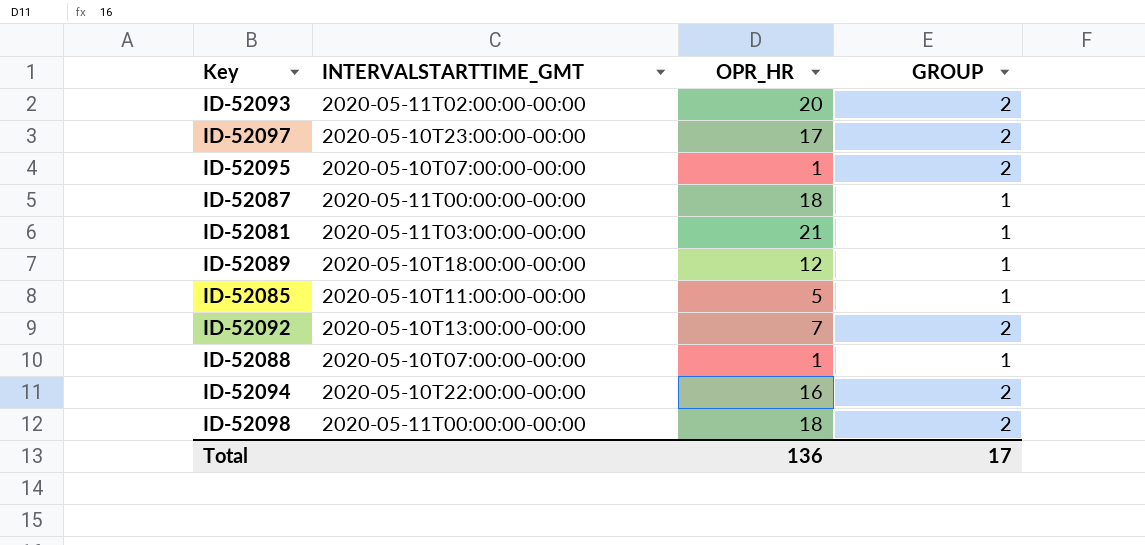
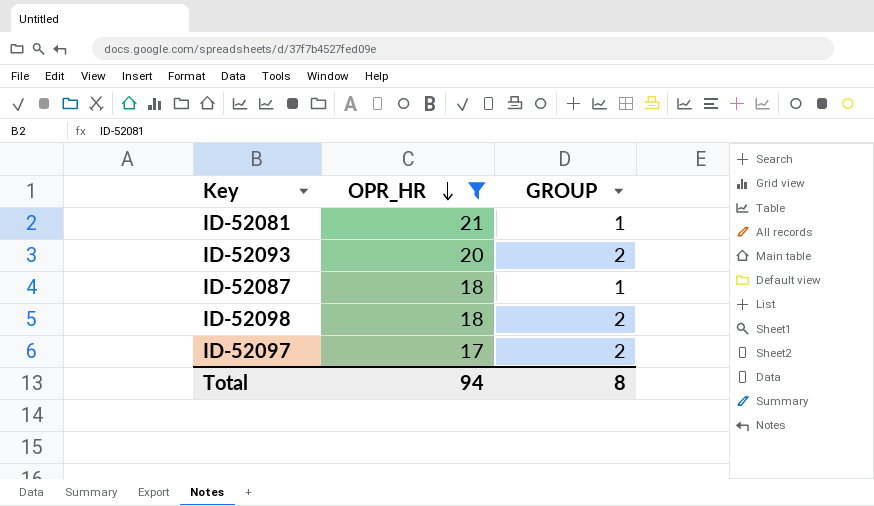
filter: none -> OPR_HR >= 17
row order: none -> OPR_HR descending
column INTERVALSTARTTIME_GMT | position: 2 -> none
Total | OPR_HR: 136 -> 94
Total | GROUP: 17 -> 8

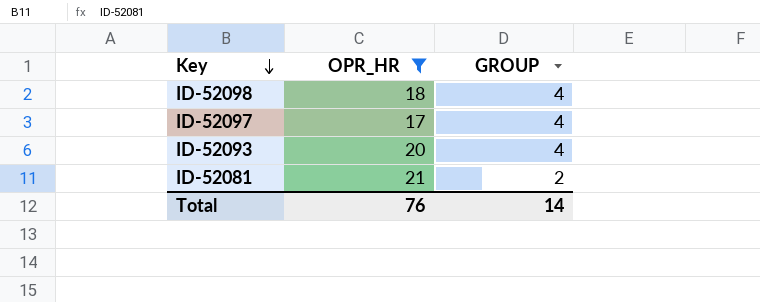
row order: OPR_HR descending -> Key descending
row ID-52087: 18 | 1 -> none
ID-52098 | GROUP: 2 -> 4
ID-52097 | GROUP: 2 -> 4
ID-52093 | GROUP: 2 -> 4
ID-52081 | GROUP: 1 -> 2
Total | OPR_HR: 94 -> 76
Total | GROUP: 8 -> 14

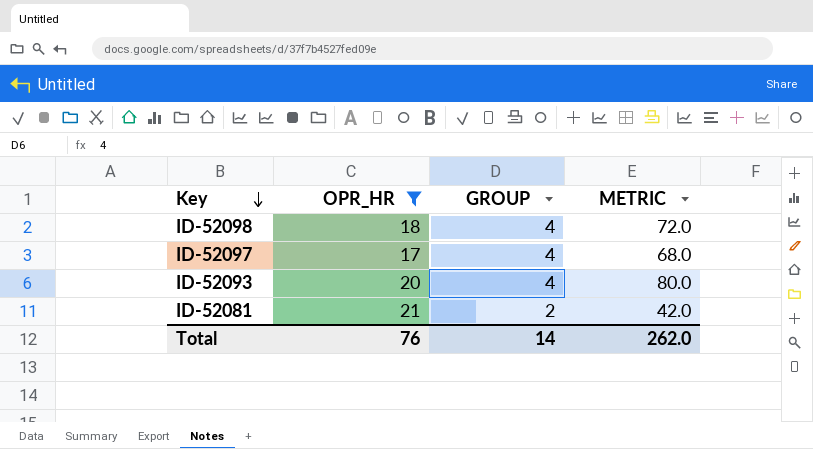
column METRIC | formula: none -> [OPR_HR] * [GROUP]

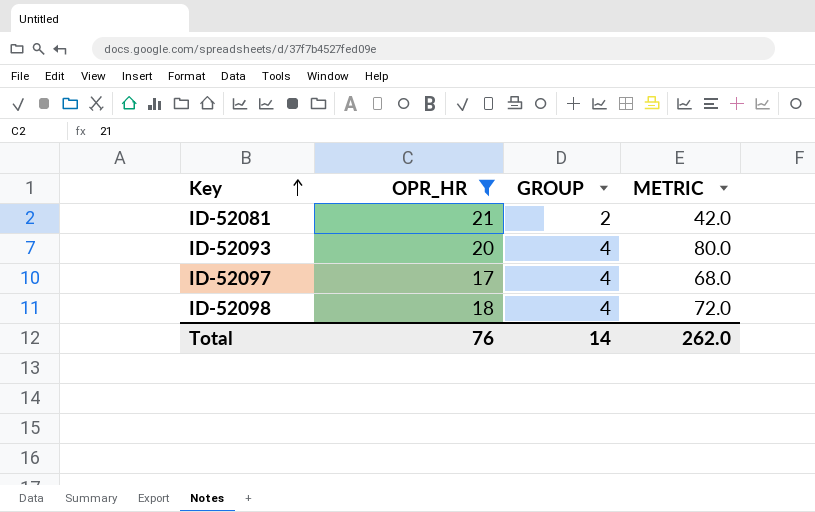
row order: Key descending -> Key ascending

